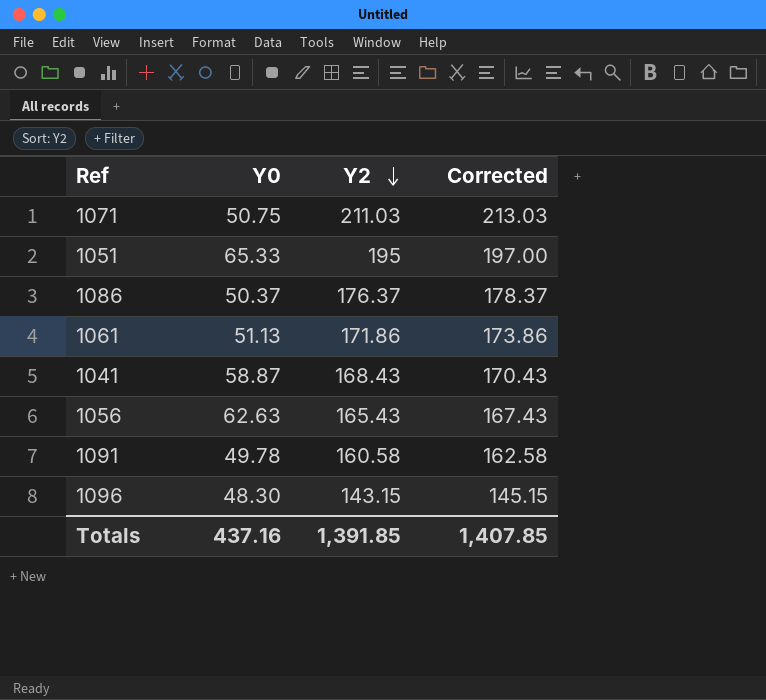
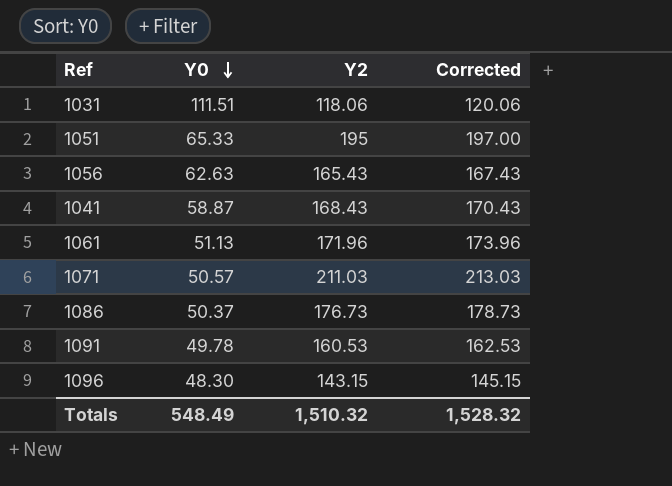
row order: Y2 descending -> Y0 descending
row 1031: none -> 111.51 | 118.06 | 120.06
1061 | Y2: 171.86 -> 171.96
1061 | Corrected: 173.86 -> 173.96
1071 | Y0: 50.75 -> 50.57
1086 | Y2: 176.37 -> 176.73
1086 | Corrected: 178.37 -> 178.73
1091 | Y2: 160.58 -> 160.53
1091 | Corrected: 162.58 -> 162.53
Totals | Y0: 437.16 -> 548.49
Totals | Y2: 1,391.85 -> 1,510.32
Totals | Corrected: 1,407.85 -> 1,528.32

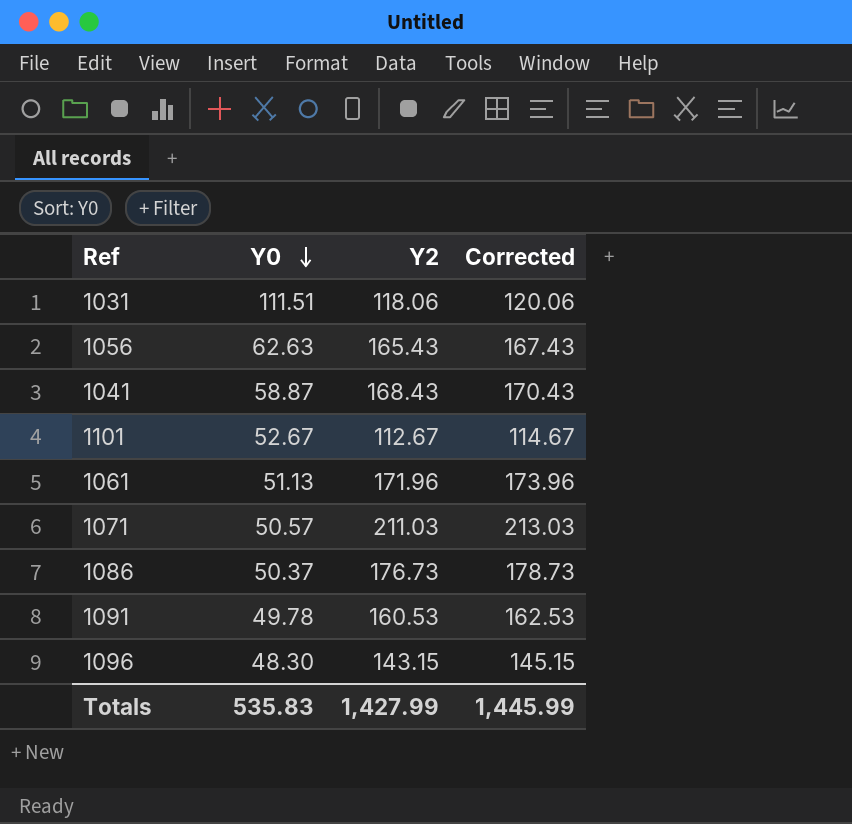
row 1051: 65.33 | 195 | 197.00 -> none
row 1101: none -> 52.67 | 112.67 | 114.67
Totals | Y0: 548.49 -> 535.83
Totals | Y2: 1,510.32 -> 1,427.99
Totals | Corrected: 1,528.32 -> 1,445.99

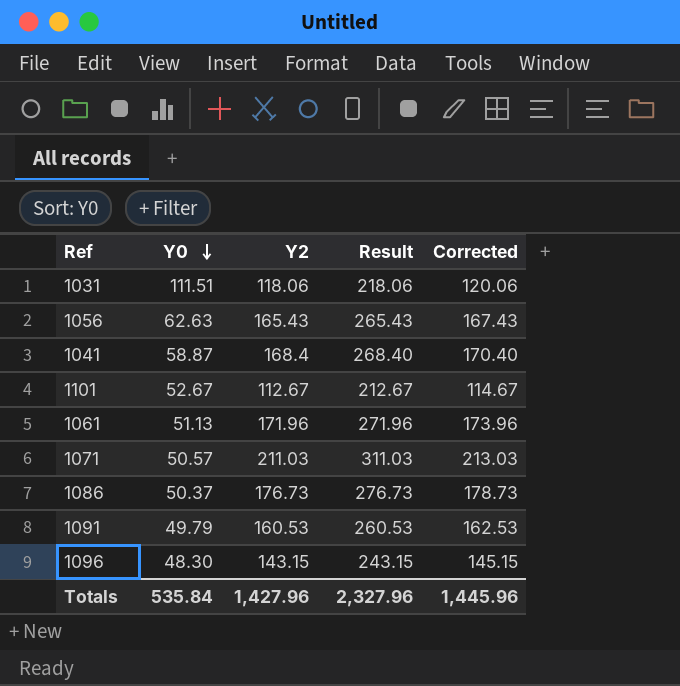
column Result | formula: none -> [Y2] + 100
1041 | Y2: 168.43 -> 168.4
1041 | Corrected: 170.43 -> 170.40
1091 | Y0: 49.78 -> 49.79
Totals | Y0: 535.83 -> 535.84
Totals | Y2: 1,427.99 -> 1,427.96
Totals | Corrected: 1,445.99 -> 1,445.96

